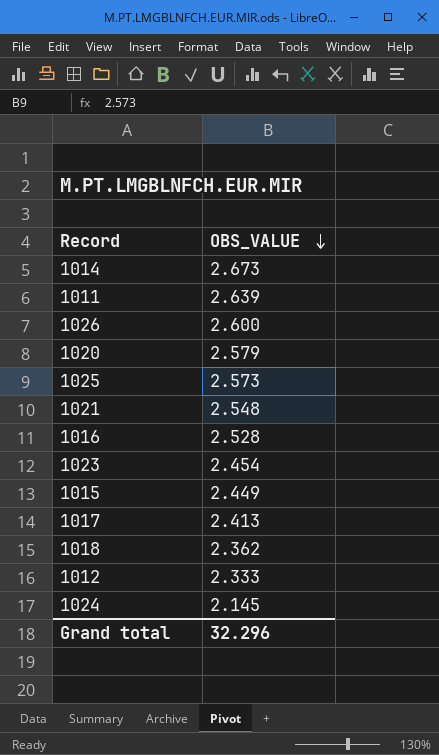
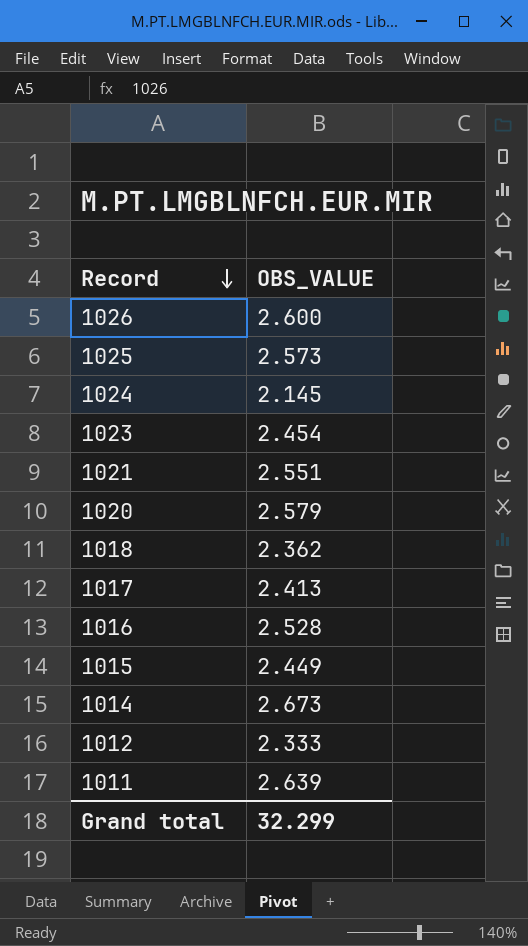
row order: OBS_VALUE descending -> Record descending
1021 | OBS_VALUE: 2.548 -> 2.551
Grand total | OBS_VALUE: 32.296 -> 32.299

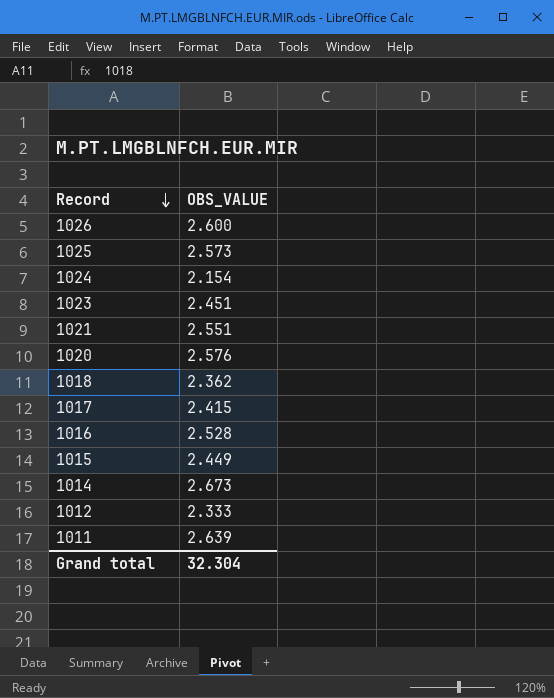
1024 | OBS_VALUE: 2.145 -> 2.154
1023 | OBS_VALUE: 2.454 -> 2.451
1020 | OBS_VALUE: 2.579 -> 2.576
1017 | OBS_VALUE: 2.413 -> 2.415
Grand total | OBS_VALUE: 32.299 -> 32.304

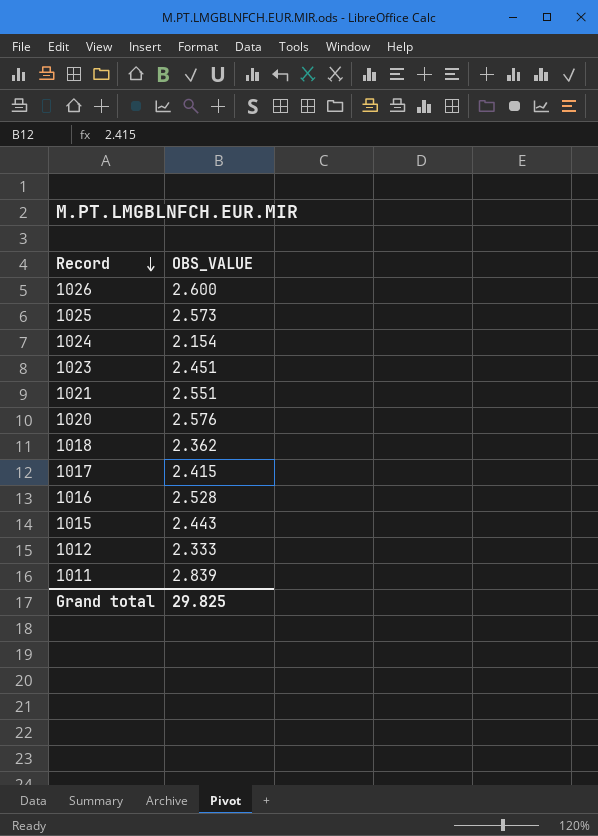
row 1014: 2.673 -> none
1015 | OBS_VALUE: 2.449 -> 2.443
1011 | OBS_VALUE: 2.639 -> 2.839
Grand total | OBS_VALUE: 32.304 -> 29.825

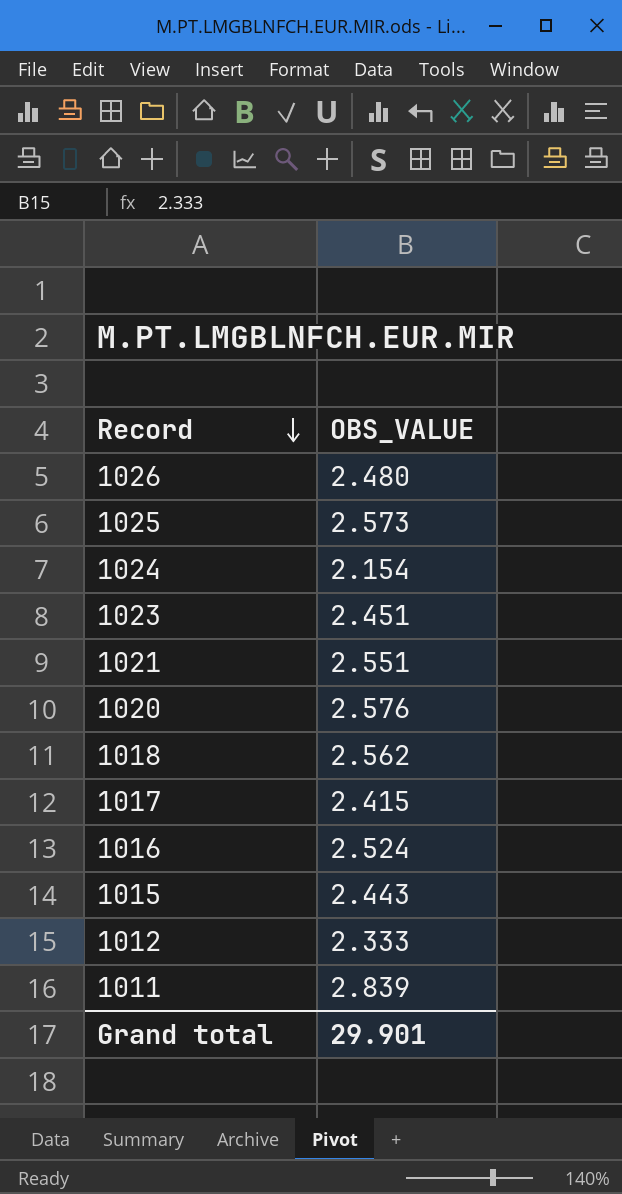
1026 | OBS_VALUE: 2.600 -> 2.480
1018 | OBS_VALUE: 2.362 -> 2.562
1016 | OBS_VALUE: 2.528 -> 2.524
Grand total | OBS_VALUE: 29.825 -> 29.901

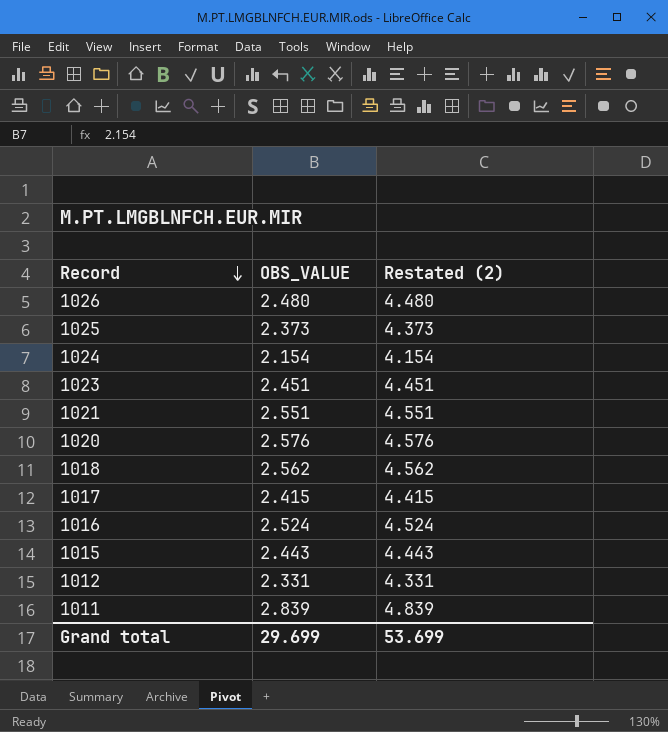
column Restated (2) | formula: none -> [OBS_VALUE] + 2
1025 | OBS_VALUE: 2.573 -> 2.373
1012 | OBS_VALUE: 2.333 -> 2.331
Grand total | OBS_VALUE: 29.901 -> 29.699

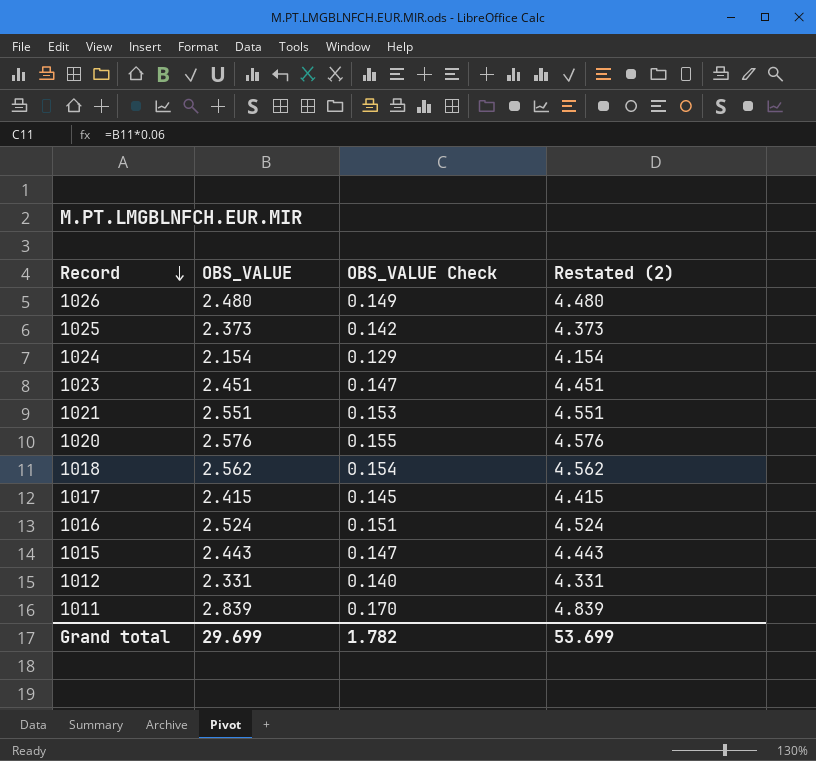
column OBS_VALUE Check | formula: none -> [OBS_VALUE] * 0.06

